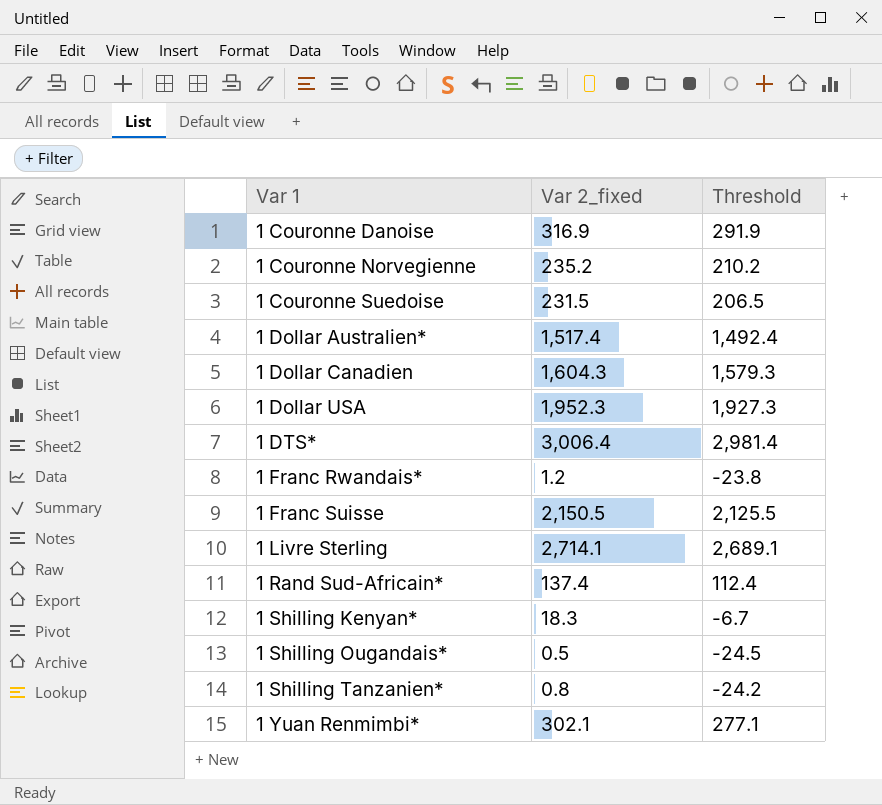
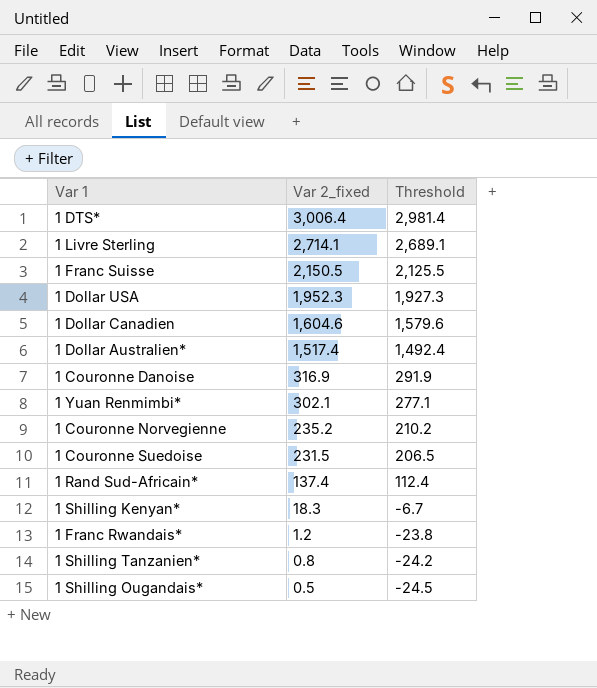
row order: Var 1 ascending -> Var 2_fixed descending
1 Dollar Canadien | Var 2_fixed: 1,604.3 -> 1,604.6
1 Dollar Canadien | Threshold: 1,579.3 -> 1,579.6

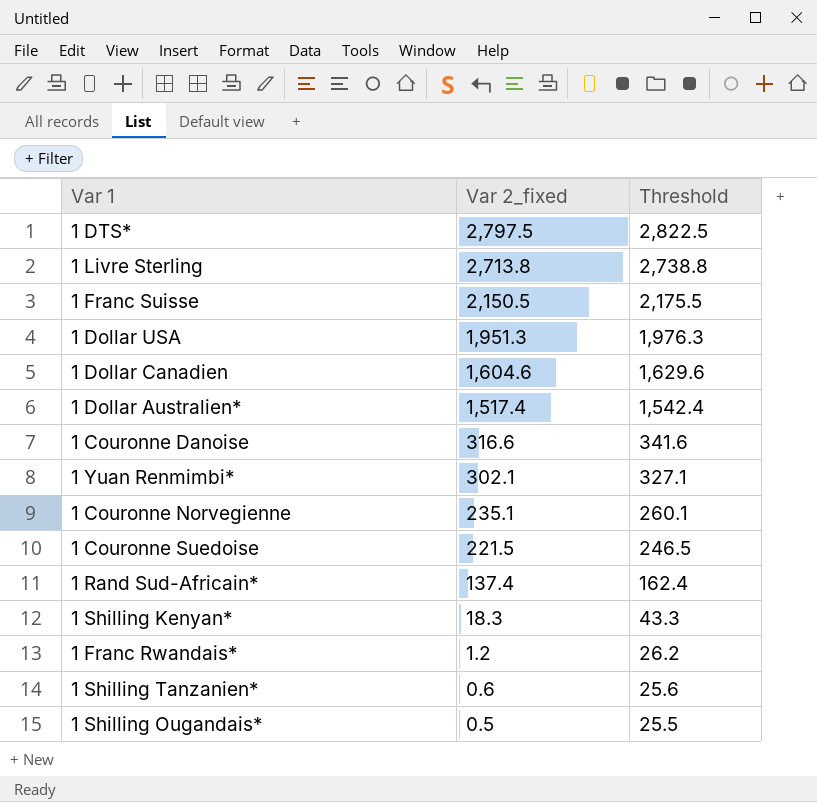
column Threshold | formula: [Var 2_fixed] - 25 -> [Var 2_fixed] + 25
1 DTS* | Var 2_fixed: 3,006.4 -> 2,797.5
1 Livre Sterling | Var 2_fixed: 2,714.1 -> 2,713.8
1 Dollar USA | Var 2_fixed: 1,952.3 -> 1,951.3
1 Couronne Danoise | Var 2_fixed: 316.9 -> 316.6
1 Couronne Norvegienne | Var 2_fixed: 235.2 -> 235.1
1 Couronne Suedoise | Var 2_fixed: 231.5 -> 221.5
1 Shilling Tanzanien* | Var 2_fixed: 0.8 -> 0.6

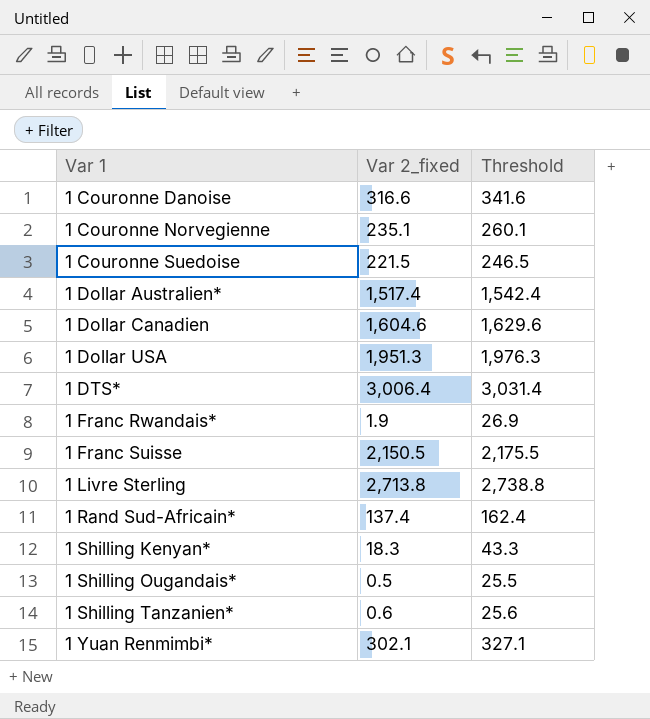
row order: Var 2_fixed descending -> Var 1 ascending
1 DTS* | Var 2_fixed: 2,797.5 -> 3,006.4
1 DTS* | Threshold: 2,822.5 -> 3,031.4
1 Franc Rwandais* | Var 2_fixed: 1.2 -> 1.9
1 Franc Rwandais* | Threshold: 26.2 -> 26.9

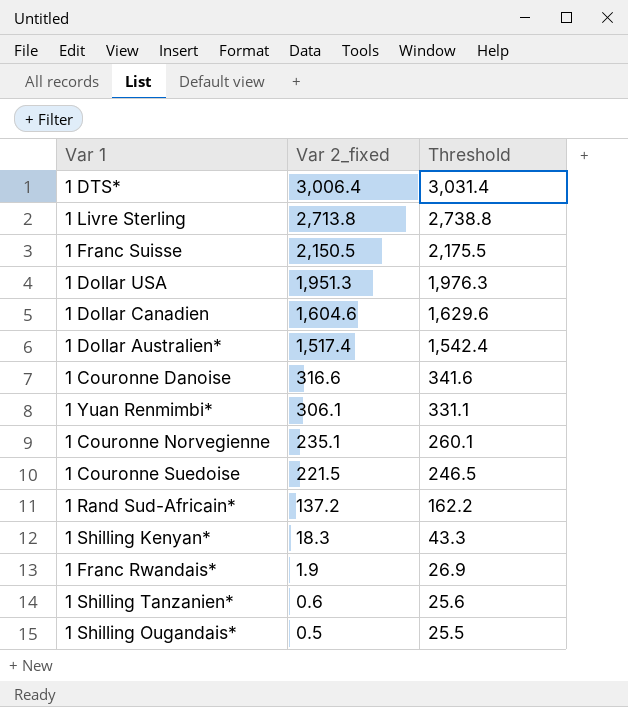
row order: Var 1 ascending -> Var 2_fixed descending
1 Yuan Renmimbi* | Var 2_fixed: 302.1 -> 306.1
1 Yuan Renmimbi* | Threshold: 327.1 -> 331.1
1 Rand Sud-Africain* | Var 2_fixed: 137.4 -> 137.2
1 Rand Sud-Africain* | Threshold: 162.4 -> 162.2

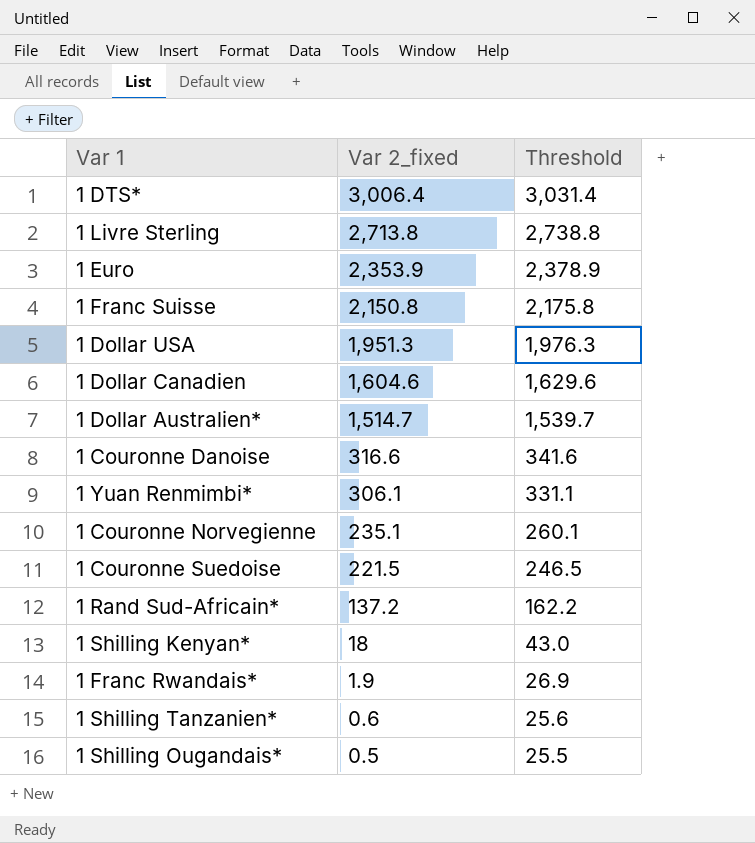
row 1 Euro: none -> 2,353.9 | 2,378.9
1 Franc Suisse | Var 2_fixed: 2,150.5 -> 2,150.8
1 Franc Suisse | Threshold: 2,175.5 -> 2,175.8
1 Dollar Australien* | Var 2_fixed: 1,517.4 -> 1,514.7
1 Dollar Australien* | Threshold: 1,542.4 -> 1,539.7
1 Shilling Kenyan* | Var 2_fixed: 18.3 -> 18
1 Shilling Kenyan* | Threshold: 43.3 -> 43.0

